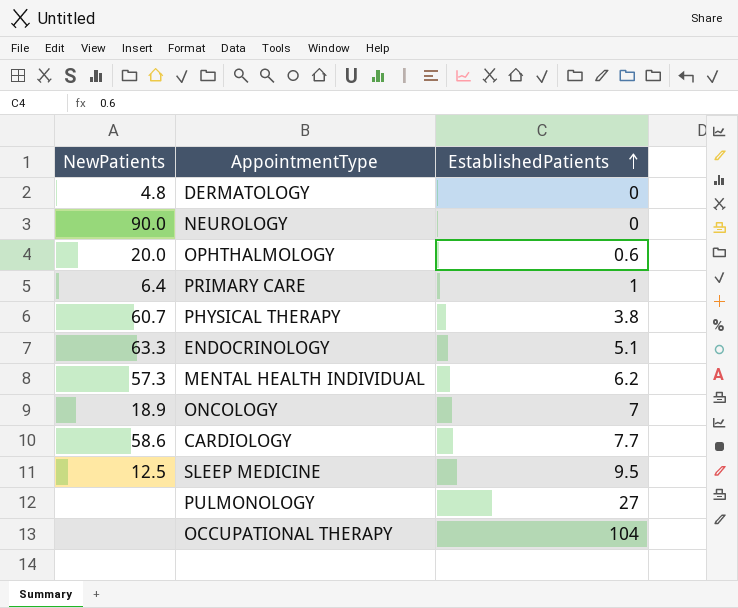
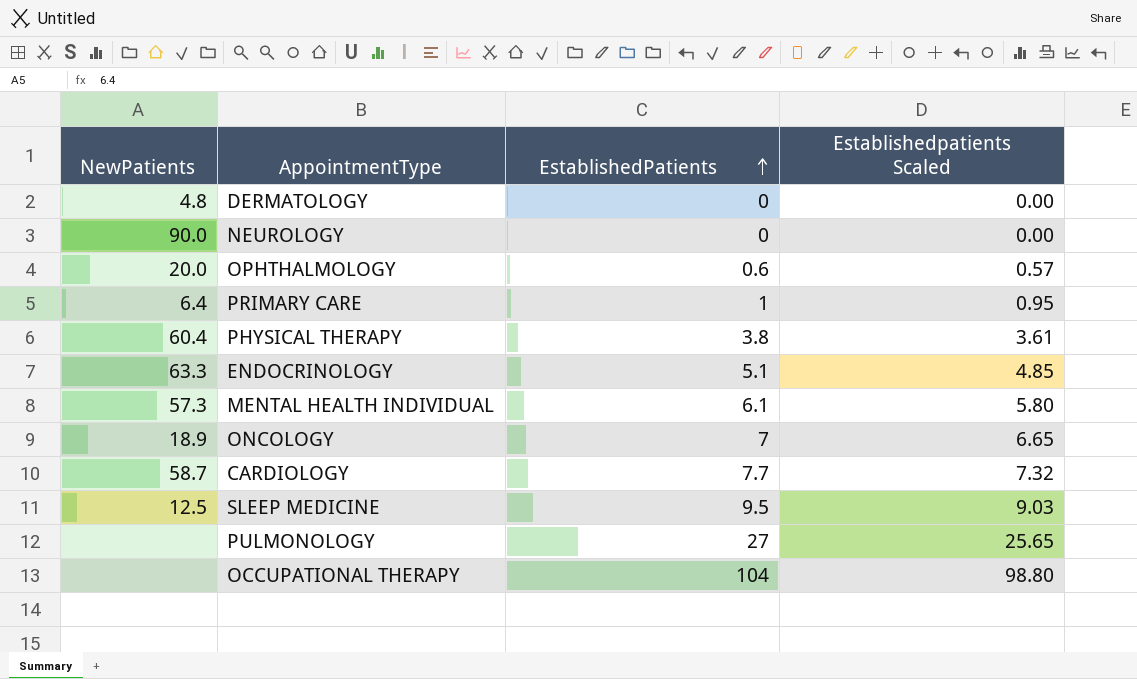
column Establishedpatients Scaled | formula: none -> [EstablishedPatients] * 0.95
PHYSICAL THERAPY | NewPatients: 60.7 -> 60.4
MENTAL HEALTH INDIVIDUAL | EstablishedPatients: 6.2 -> 6.1
CARDIOLOGY | NewPatients: 58.6 -> 58.7

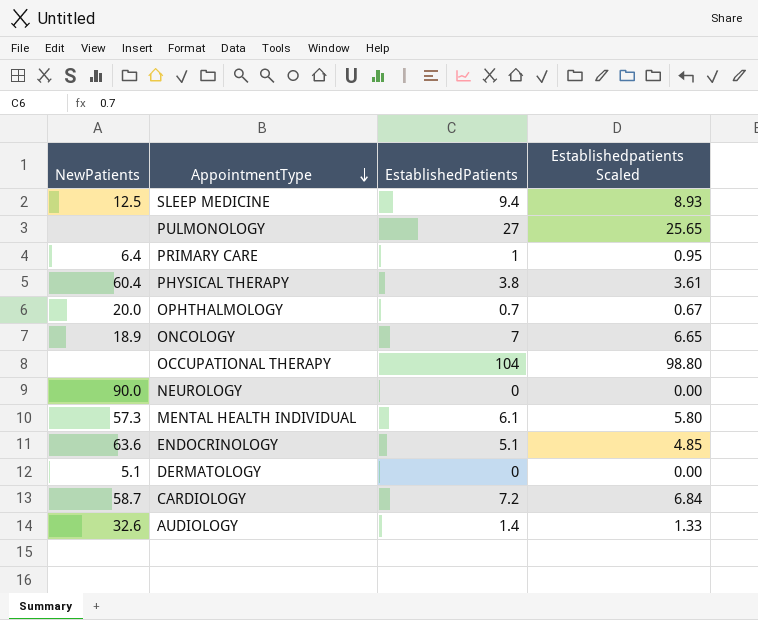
row order: EstablishedPatients ascending -> AppointmentType descending
SLEEP MEDICINE | EstablishedPatients: 9.5 -> 9.4
SLEEP MEDICINE | Establishedpatients Scaled: 9.03 -> 8.93
OPHTHALMOLOGY | EstablishedPatients: 0.6 -> 0.7
OPHTHALMOLOGY | Establishedpatients Scaled: 0.57 -> 0.67
ENDOCRINOLOGY | NewPatients: 63.3 -> 63.6
DERMATOLOGY | NewPatients: 4.8 -> 5.1
CARDIOLOGY | EstablishedPatients: 7.7 -> 7.2
CARDIOLOGY | Establishedpatients Scaled: 7.32 -> 6.84
row AUDIOLOGY: none -> 32.6 | 1.4 | 1.33

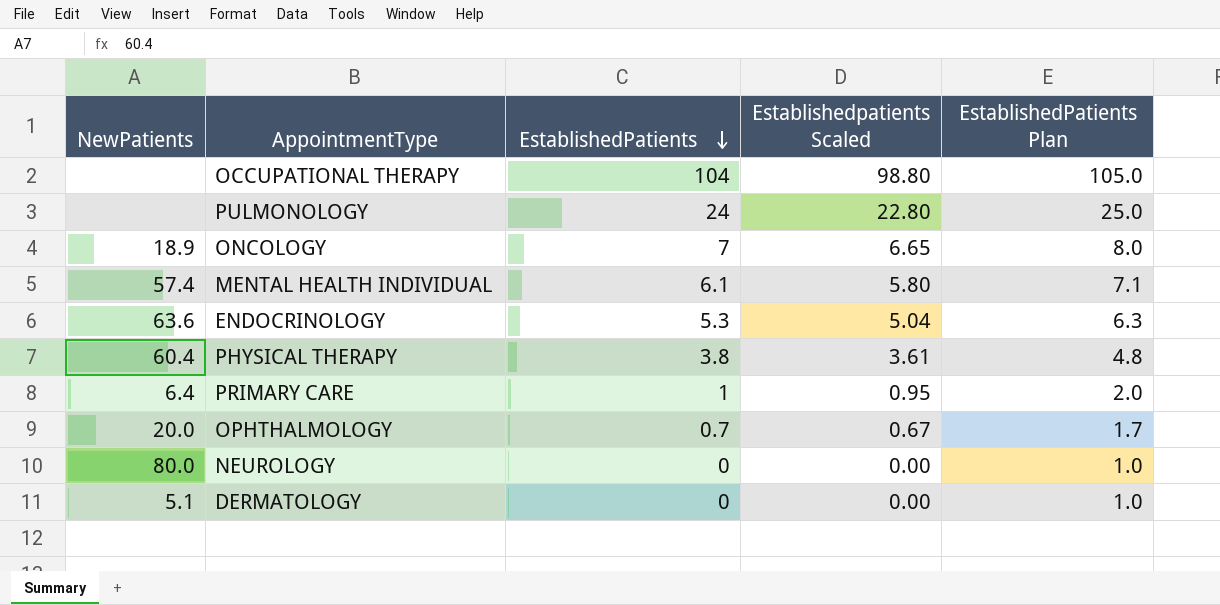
row order: AppointmentType descending -> EstablishedPatients descending
column EstablishedPatients Plan | formula: none -> [EstablishedPatients] + 1
row SLEEP MEDICINE: 12.5 | 9.4 | 8.93 -> none
row CARDIOLOGY: 58.7 | 7.2 | 6.84 -> none
row AUDIOLOGY: 32.6 | 1.4 | 1.33 -> none
PULMONOLOGY | EstablishedPatients: 27 -> 24
PULMONOLOGY | Establishedpatients Scaled: 25.65 -> 22.80
MENTAL HEALTH INDIVIDUAL | NewPatients: 57.3 -> 57.4
ENDOCRINOLOGY | EstablishedPatients: 5.1 -> 5.3
ENDOCRINOLOGY | Establishedpatients Scaled: 4.85 -> 5.04
NEUROLOGY | NewPatients: 90.0 -> 80.0

